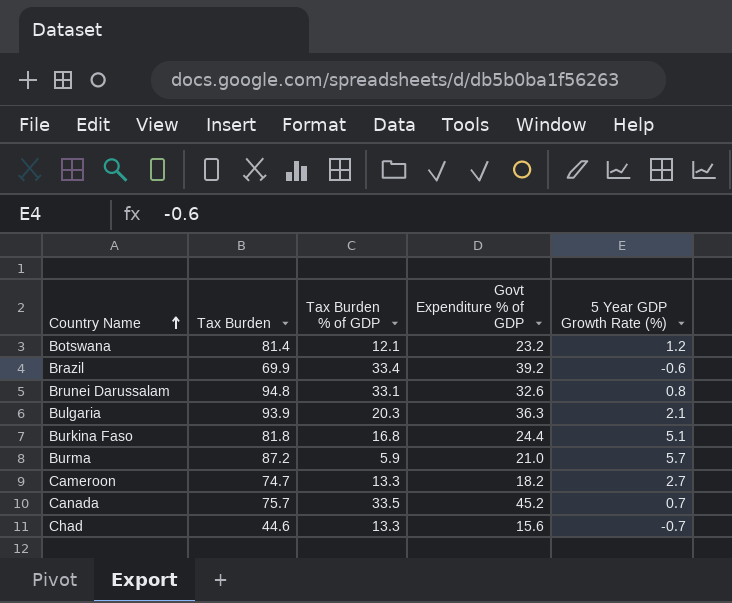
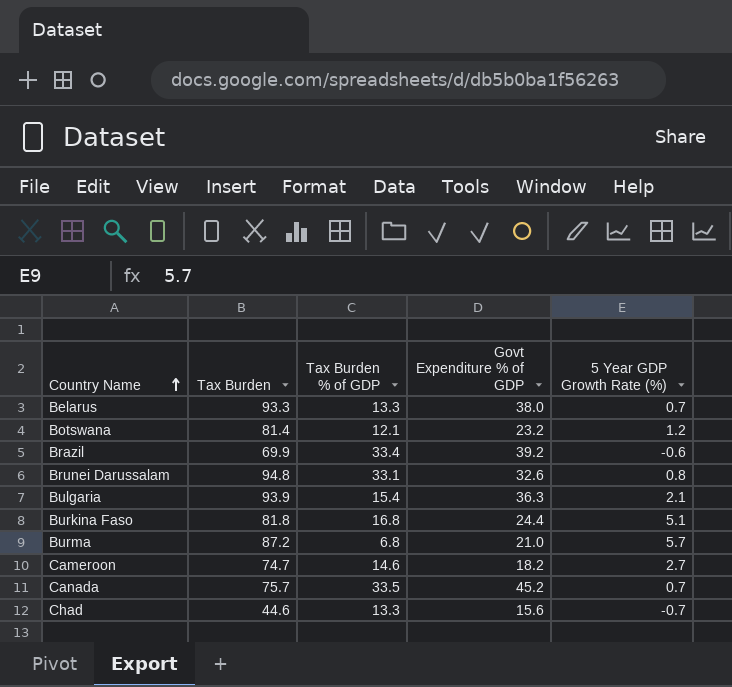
row Belarus: none -> 93.3 | 13.3 | 38.0 | 0.7
Bulgaria | Tax Burden % of GDP: 20.3 -> 15.4
Burma | Tax Burden % of GDP: 5.9 -> 6.8
Cameroon | Tax Burden % of GDP: 13.3 -> 14.6

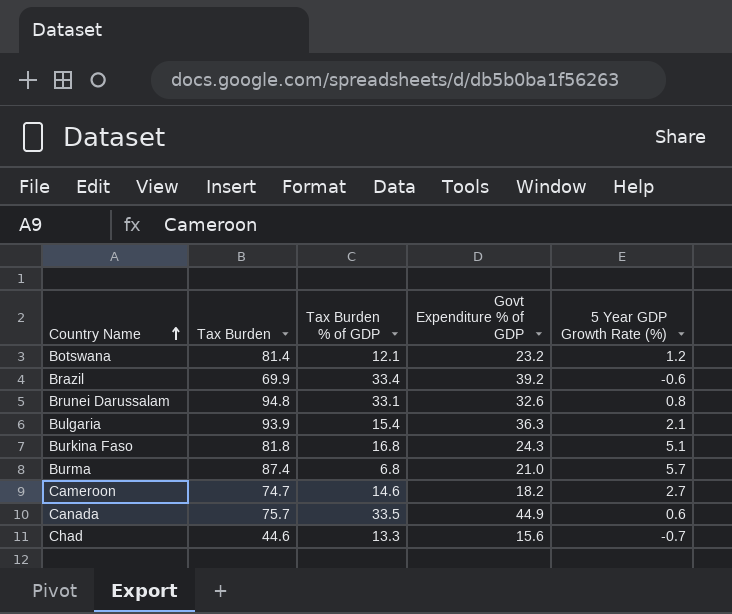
row Belarus: 93.3 | 13.3 | 38.0 | 0.7 -> none
Burkina Faso | Govt Expenditure % of GDP: 24.4 -> 24.3
Burma | Tax Burden: 87.2 -> 87.4
Canada | Govt Expenditure % of GDP: 45.2 -> 44.9
Canada | 5 Year GDP Growth Rate (%): 0.7 -> 0.6

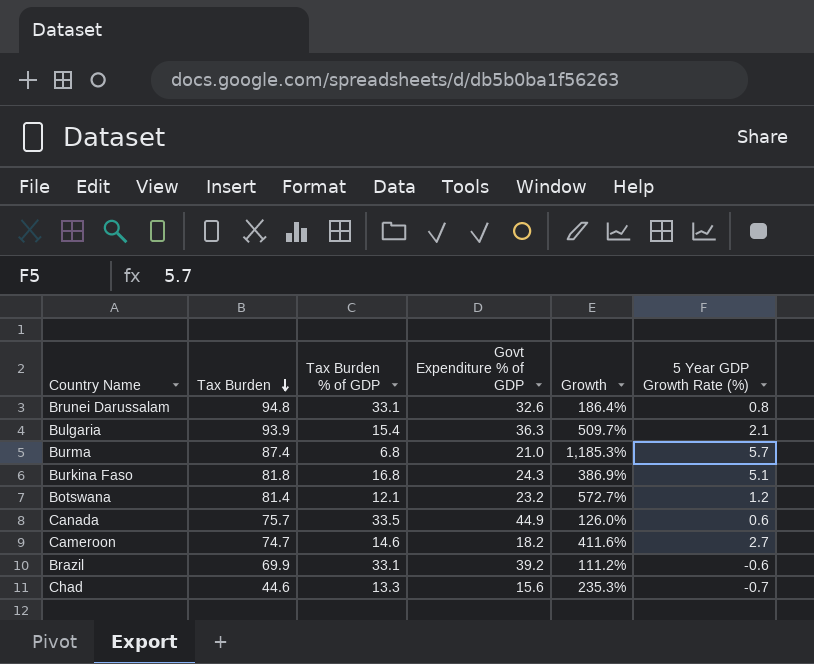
row order: Country Name ascending -> Tax Burden descending
column Growth | formula: none -> ([Tax Burden] - [Tax Burden % of GDP]) / [Tax Burden % of GDP]
Brazil | Tax Burden % of GDP: 33.4 -> 33.1

